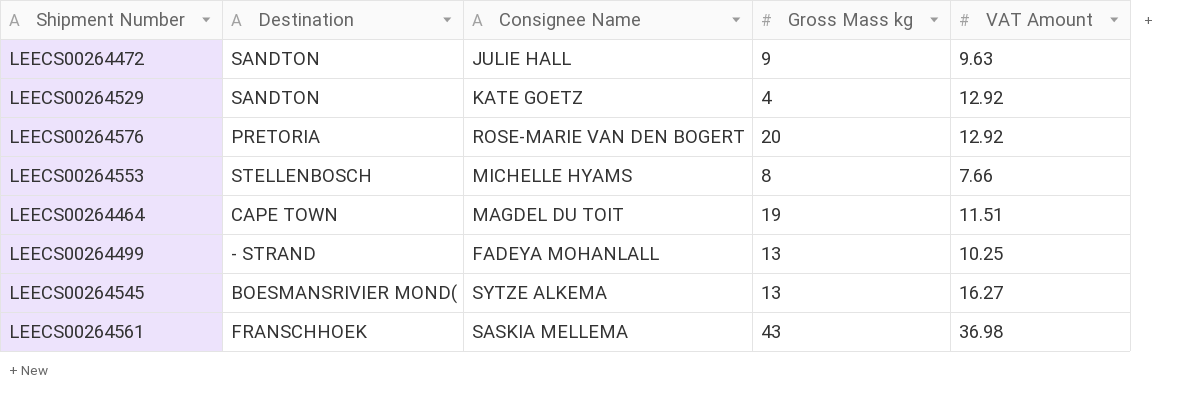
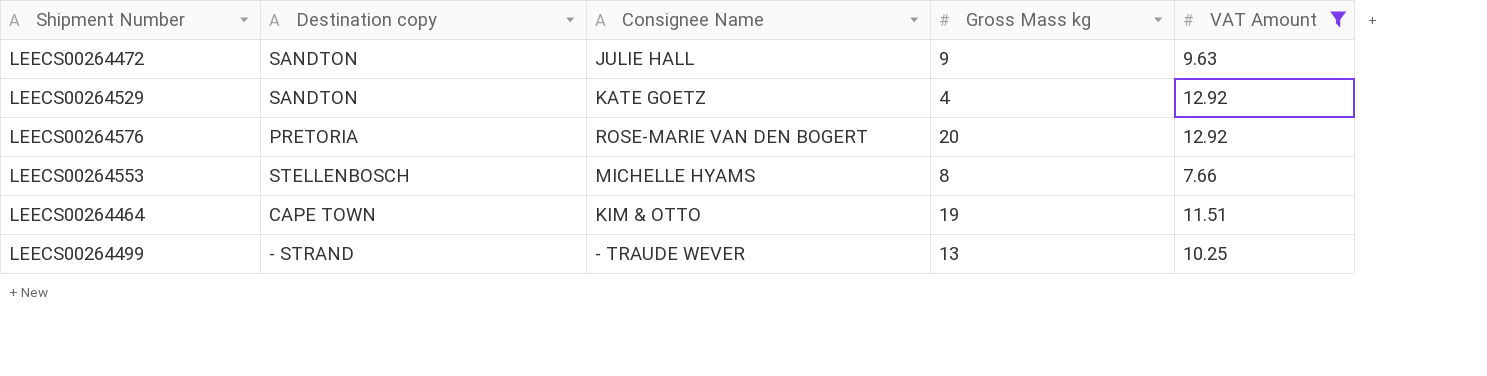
filter: none -> VAT Amount <= 12.92
column name: Destination -> Destination copy
LEECS00264464 | Consignee Name: MAGDEL DU TOIT -> KIM & OTTO
LEECS00264499 | Consignee Name: FADEYA MOHANLALL -> - TRAUDE WEVER

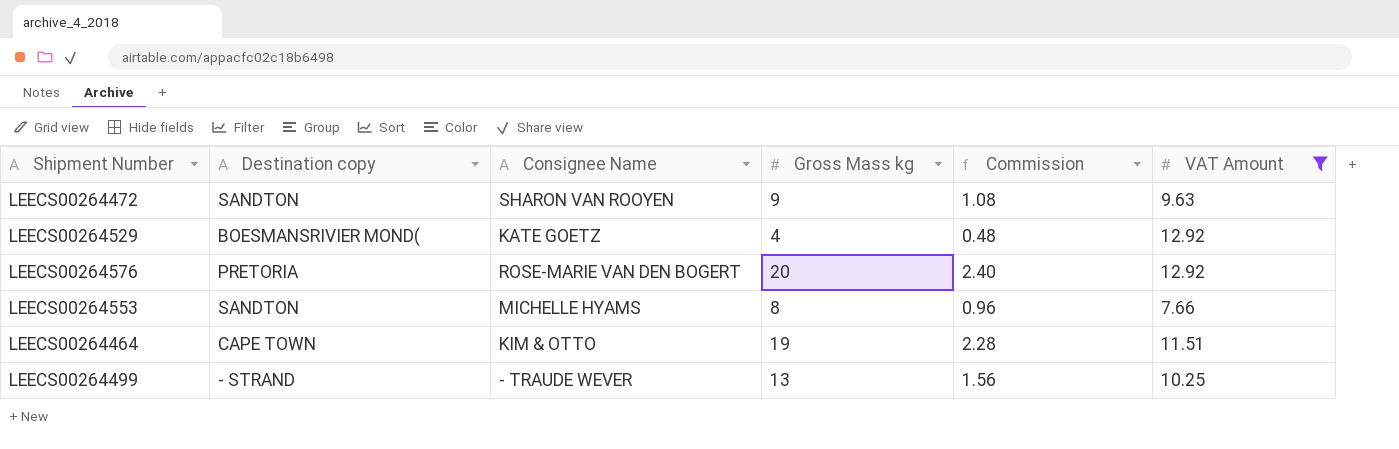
column Commission | formula: none -> [Gross Mass kg] * 0.12
LEECS00264472 | Consignee Name: JULIE HALL -> SHARON VAN ROOYEN
LEECS00264529 | Destination copy: SANDTON -> BOESMANSRIVIER MOND(
LEECS00264553 | Destination copy: STELLENBOSCH -> SANDTON

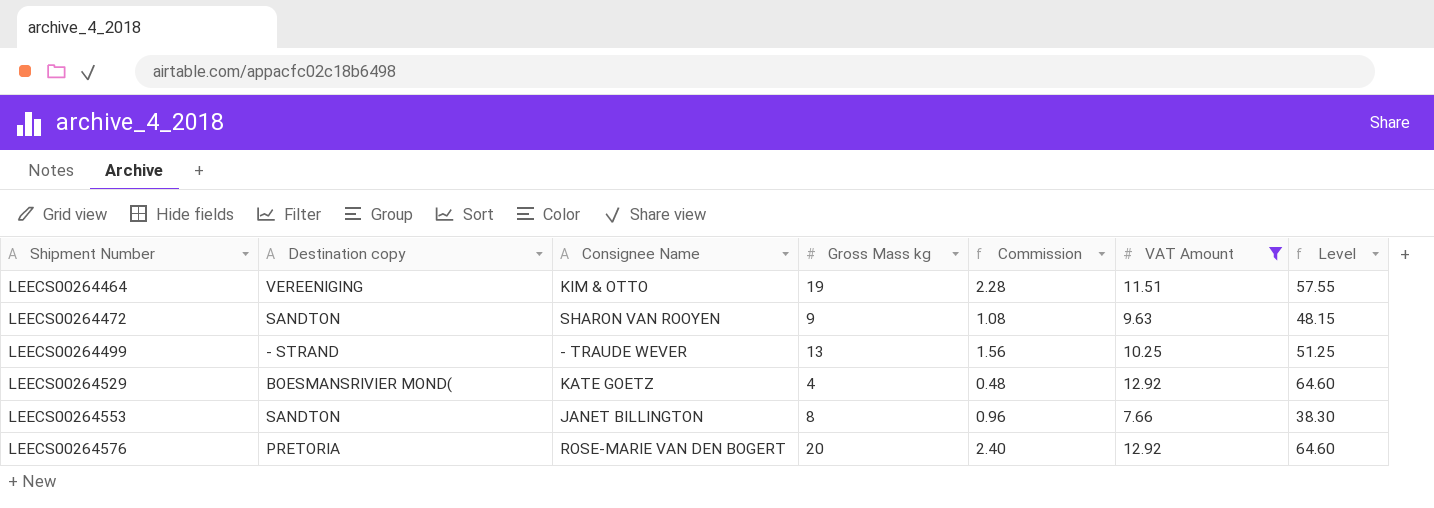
row order: none -> Shipment Number ascending
column Level | formula: none -> [VAT Amount] * 5
LEECS00264464 | Destination copy: CAPE TOWN -> VEREENIGING
LEECS00264553 | Consignee Name: MICHELLE HYAMS -> JANET BILLINGTON

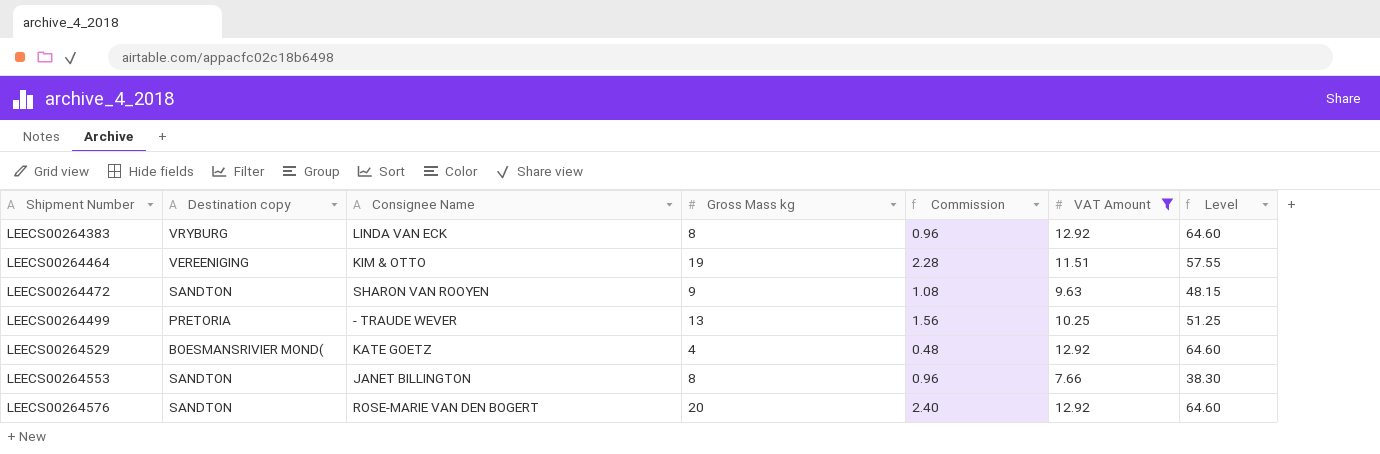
row LEECS00264383: none -> VRYBURG | LINDA VAN ECK | 8 | 0.96 | 12.92 | 64.60
LEECS00264499 | Destination copy: - STRAND -> PRETORIA
LEECS00264576 | Destination copy: PRETORIA -> SANDTON

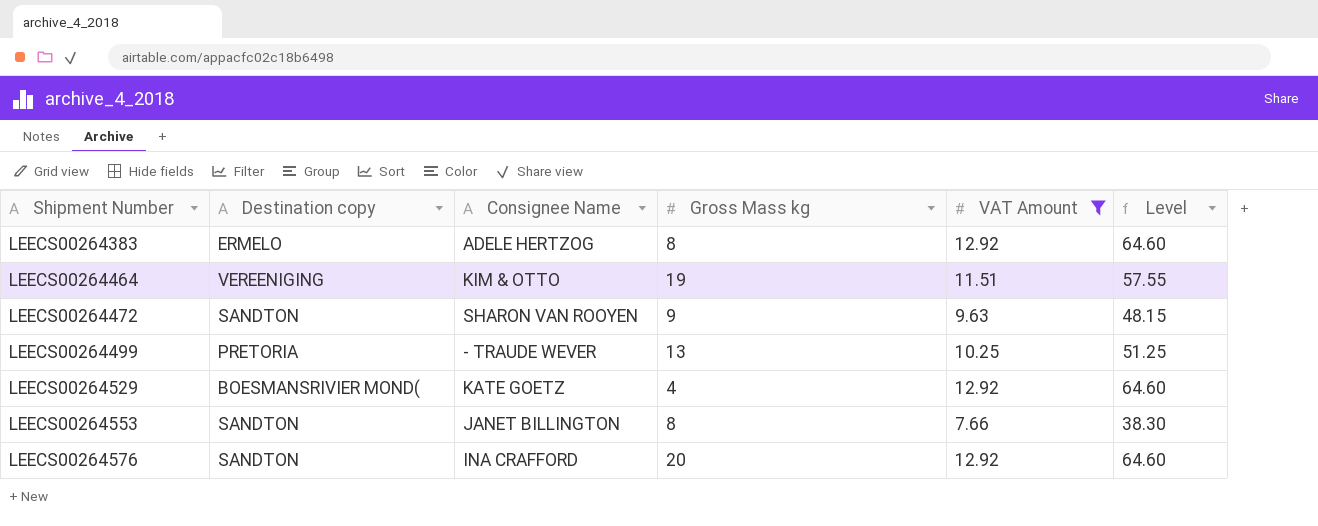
column Commission | formula: [Gross Mass kg] * 0.12 -> none
LEECS00264383 | Destination copy: VRYBURG -> ERMELO
LEECS00264383 | Consignee Name: LINDA VAN ECK -> ADELE HERTZOG
LEECS00264576 | Consignee Name: ROSE-MARIE VAN DEN BOGERT -> INA CRAFFORD

